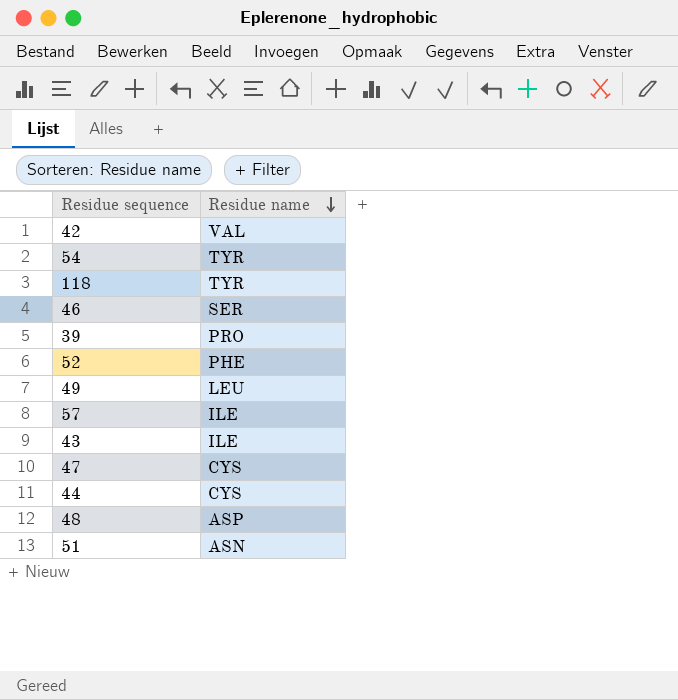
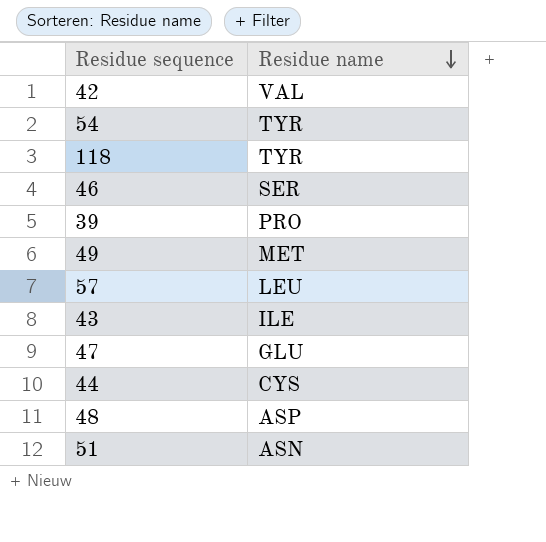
row 52: PHE -> none
49 | Residue name: LEU -> MET
57 | Residue name: ILE -> LEU
47 | Residue name: CYS -> GLU

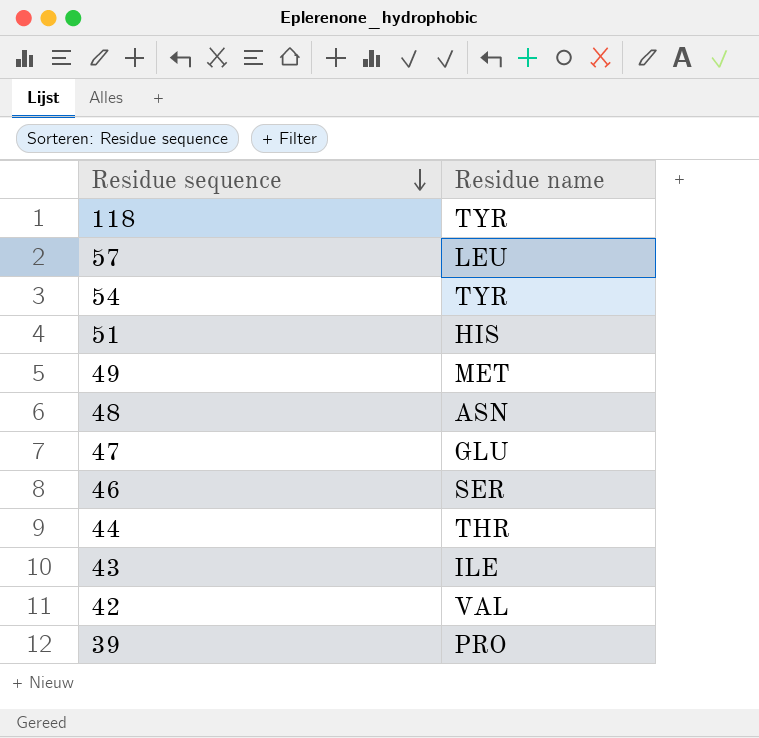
row order: Residue name descending -> Residue sequence descending
51 | Residue name: ASN -> HIS
48 | Residue name: ASP -> ASN
44 | Residue name: CYS -> THR

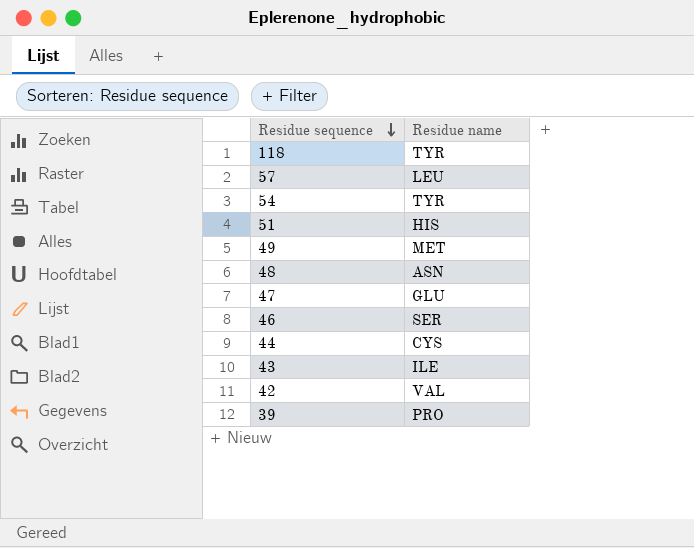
44 | Residue name: THR -> CYS

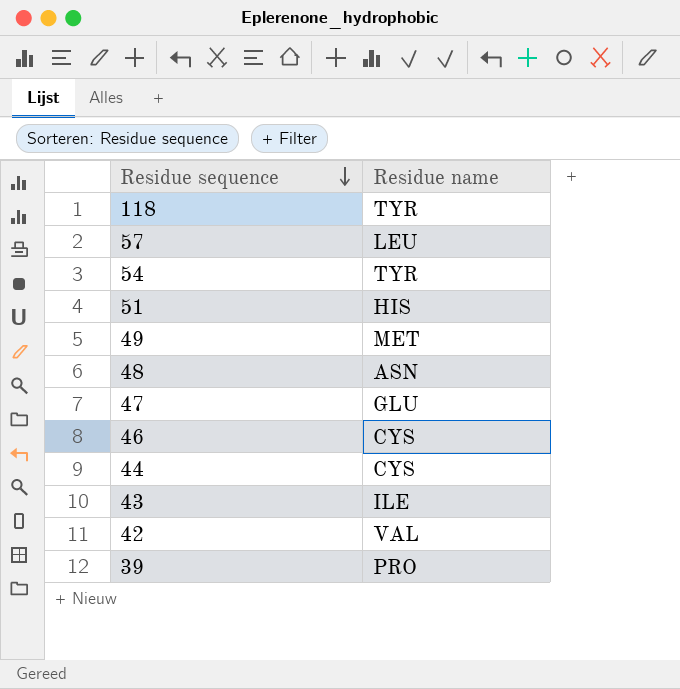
46 | Residue name: SER -> CYS

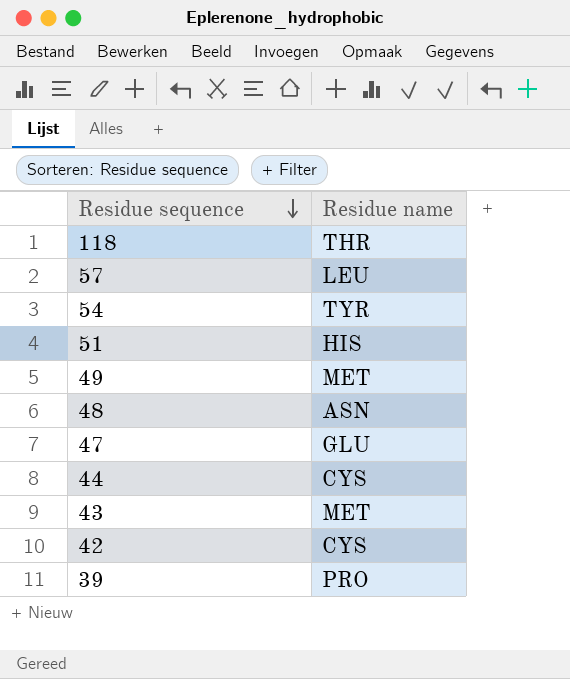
row 46: CYS -> none
118 | Residue name: TYR -> THR
43 | Residue name: ILE -> MET
42 | Residue name: VAL -> CYS

